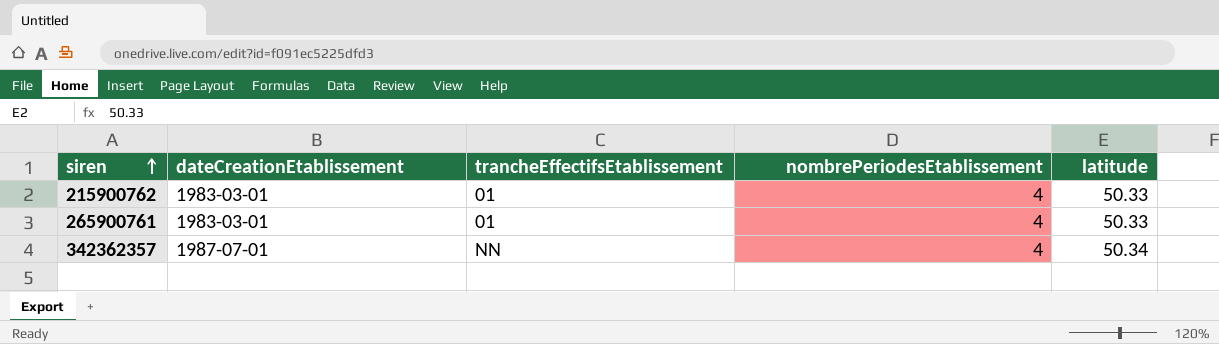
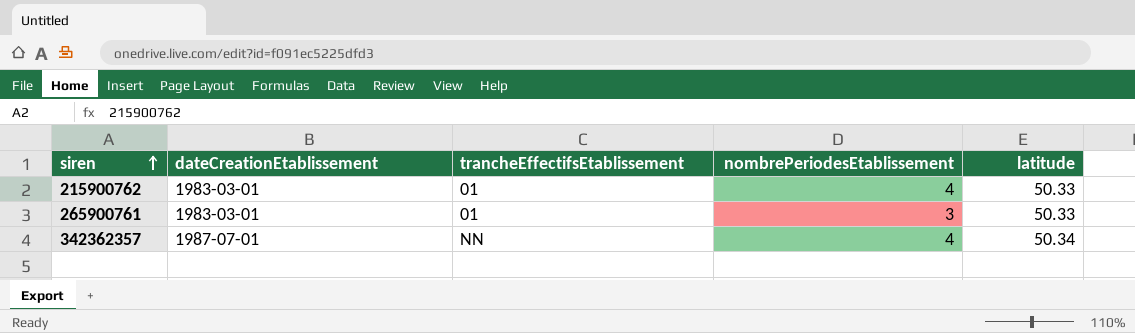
265900761 | nombrePeriodesEtablissement: 4 -> 3

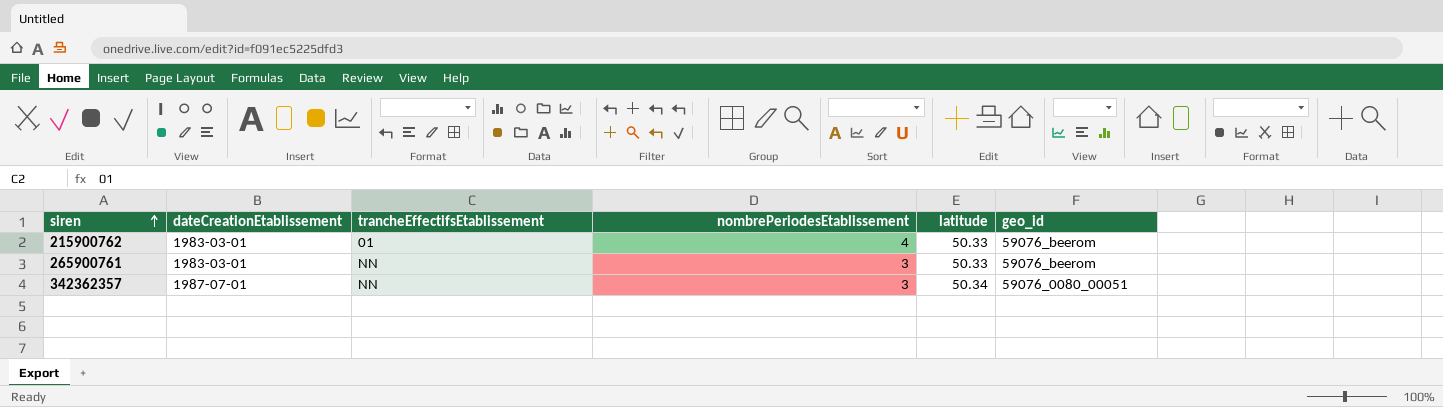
column geo_id | position: none -> 6
265900761 | trancheEffectifsEtablissement: 01 -> NN
342362357 | nombrePeriodesEtablissement: 4 -> 3

